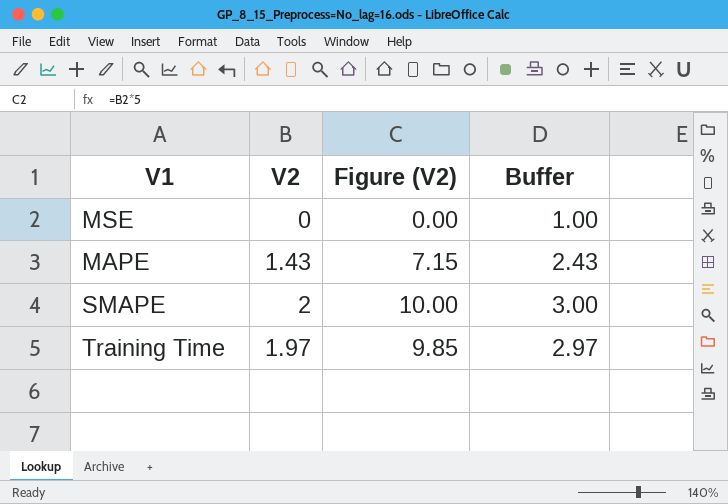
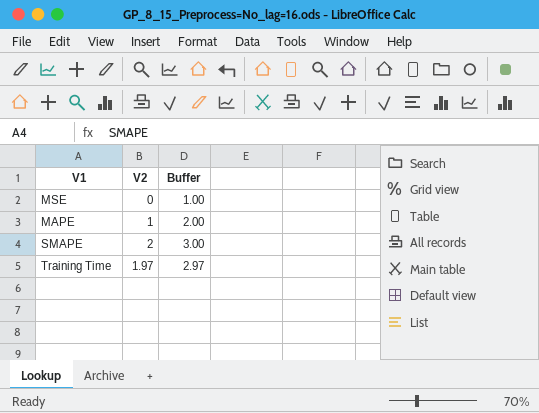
column Figure (V2) | formula: [V2] * 5 -> none
MAPE | V2: 1.43 -> 1
MAPE | Buffer: 2.43 -> 2.00

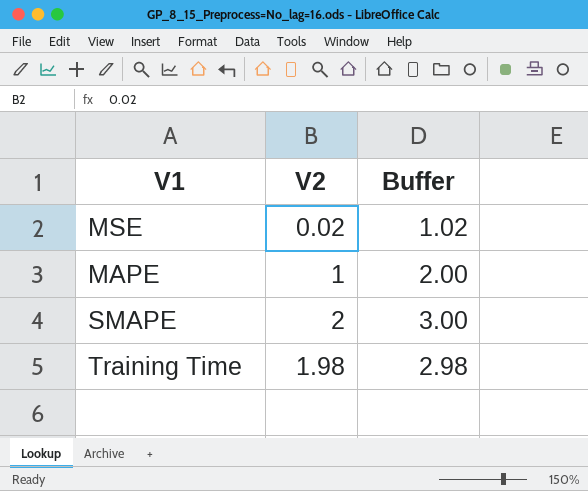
MSE | V2: 0 -> 0.02
MSE | Buffer: 1.00 -> 1.02
Training Time | V2: 1.97 -> 1.98
Training Time | Buffer: 2.97 -> 2.98

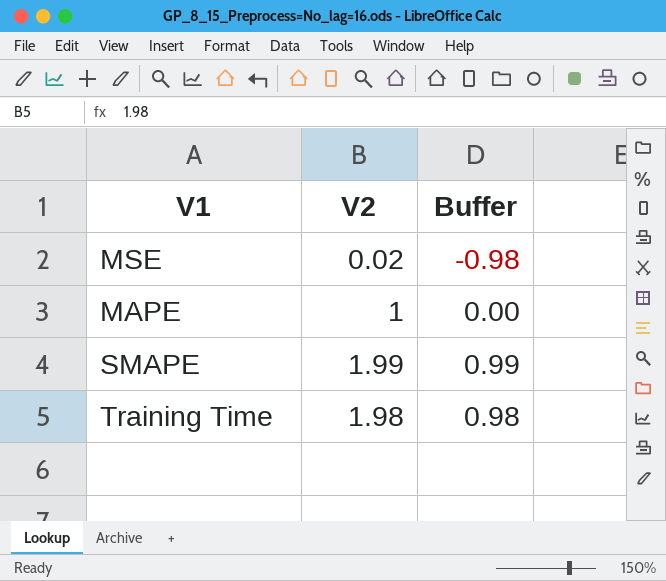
column Buffer | formula: [V2] + 1 -> [V2] - 1
SMAPE | V2: 2 -> 1.99

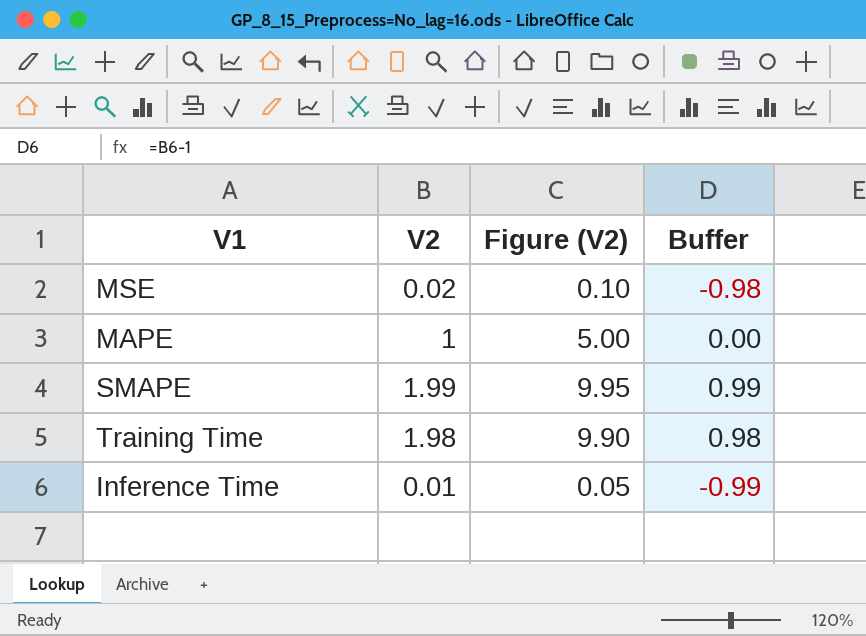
column Figure (V2) | formula: none -> [V2] * 5
row Inference Time: none -> 0.01 | 0.05 | -0.99

